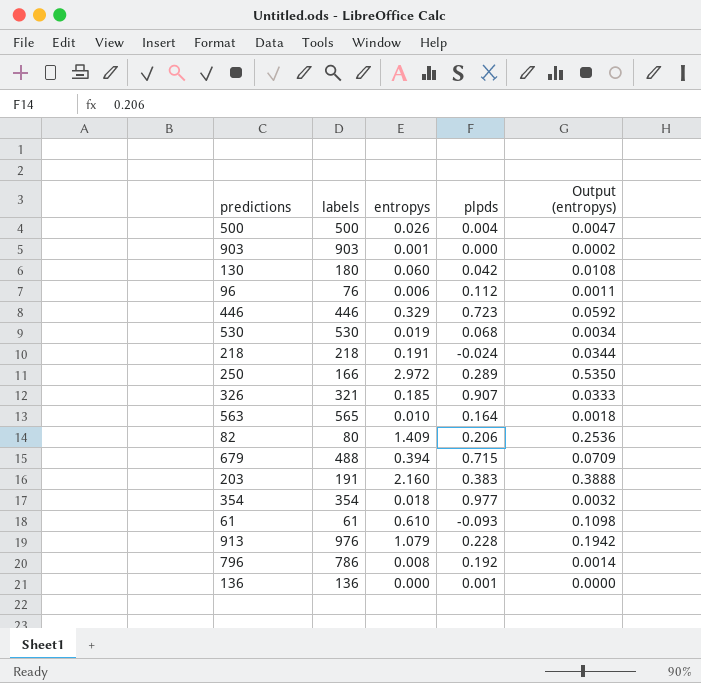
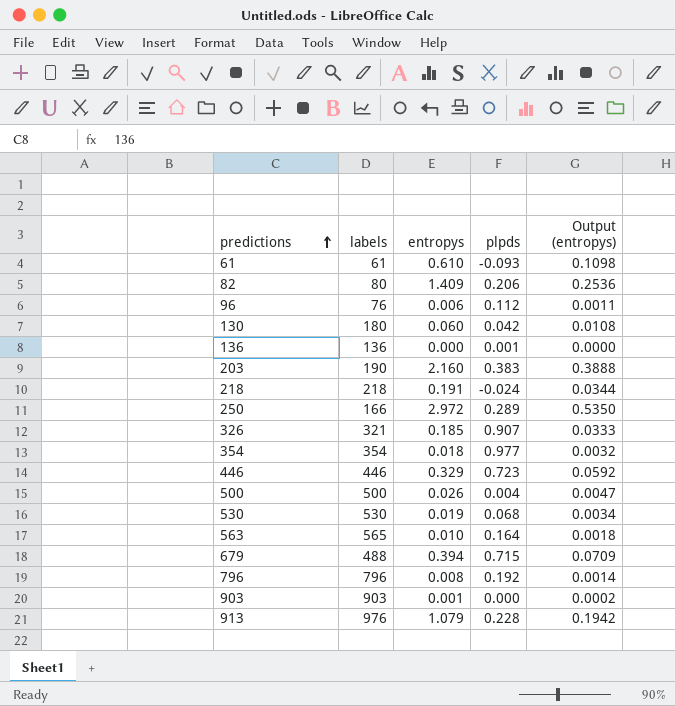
row order: none -> predictions ascending
203 | labels: 191 -> 190
796 | labels: 786 -> 796

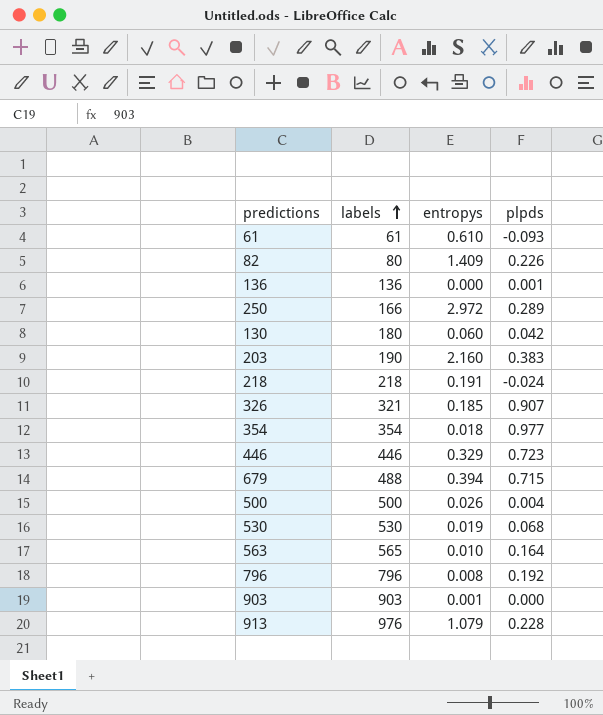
row order: predictions ascending -> labels ascending
column Output (entropys) | formula: [entropys] * 0.18 -> none
row 96: 76 | 0.006 | 0.112 | 0.0011 -> none
82 | plpds: 0.206 -> 0.226

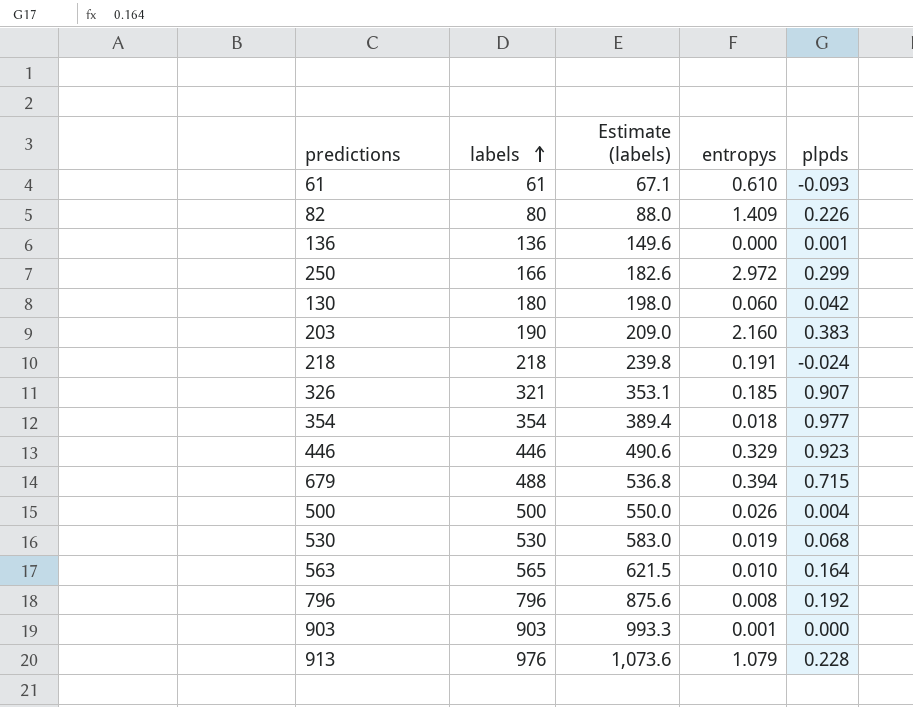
column Estimate (labels) | formula: none -> [labels] * 1.1
250 | plpds: 0.289 -> 0.299
446 | plpds: 0.723 -> 0.923

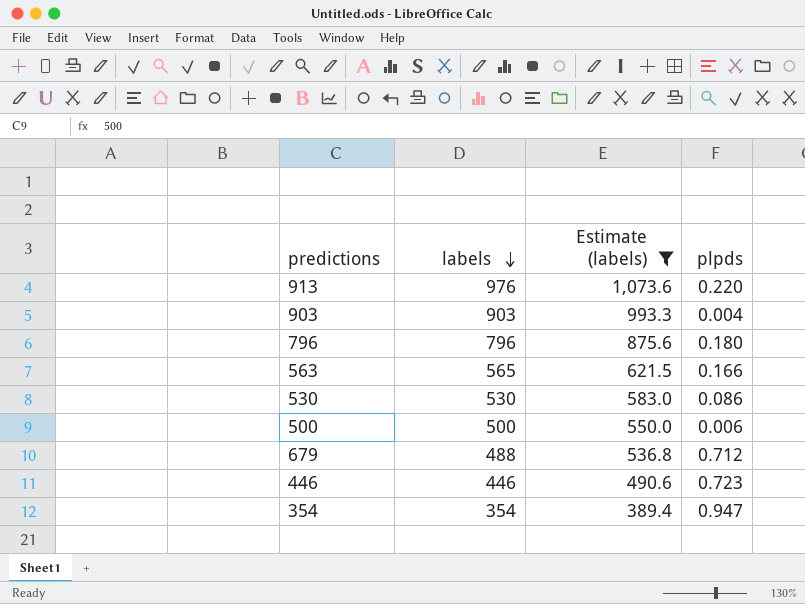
filter: none -> Estimate (labels) >= 389.4
row order: labels ascending -> labels descending
column entropys | position: 4 -> none
913 | plpds: 0.228 -> 0.220
903 | plpds: 0.000 -> 0.004
796 | plpds: 0.192 -> 0.180
563 | plpds: 0.164 -> 0.166
530 | plpds: 0.068 -> 0.086
500 | plpds: 0.004 -> 0.006
679 | plpds: 0.715 -> 0.712
446 | plpds: 0.923 -> 0.723
354 | plpds: 0.977 -> 0.947

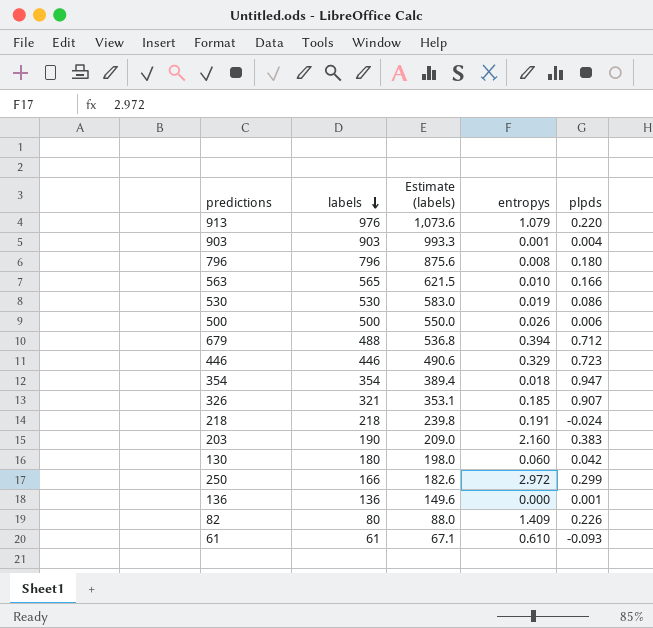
filter: Estimate (labels) >= 389.4 -> none
column entropys | position: none -> 4

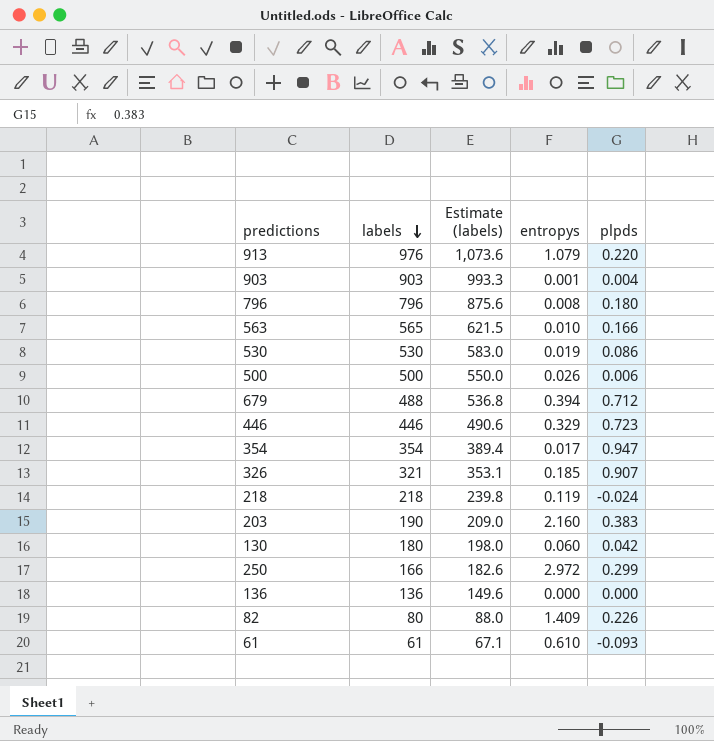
354 | entropys: 0.018 -> 0.017
218 | entropys: 0.191 -> 0.119
136 | plpds: 0.001 -> 0.000

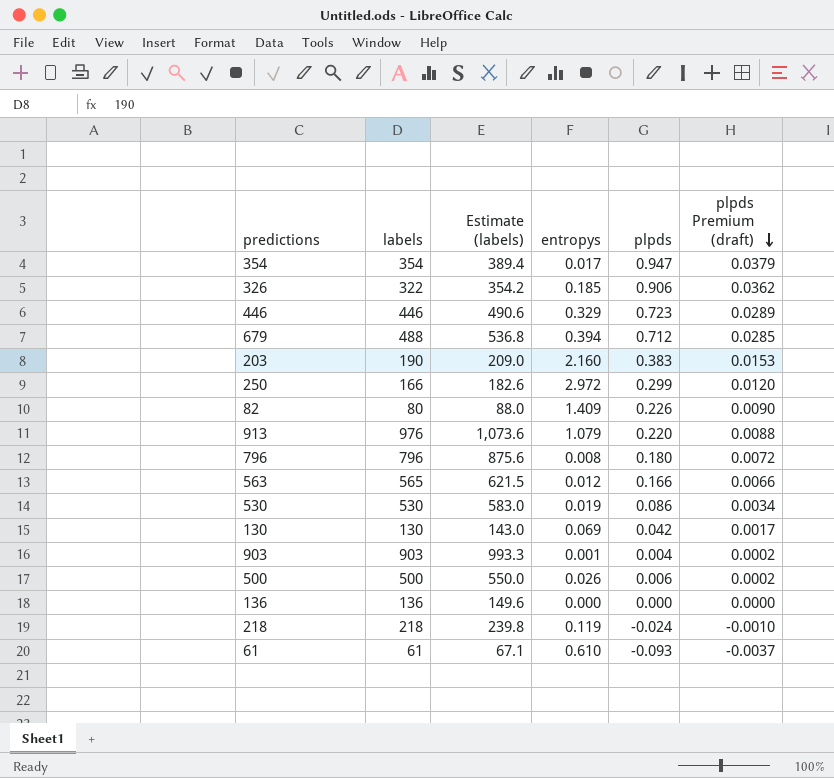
row order: labels descending -> plpds Premium (draft) descending
column plpds Premium (draft) | formula: none -> [plpds] * 0.04
326 | labels: 321 -> 322
326 | Estimate (labels): 353.1 -> 354.2
326 | plpds: 0.907 -> 0.906
563 | entropys: 0.010 -> 0.012
130 | labels: 180 -> 130
130 | Estimate (labels): 198.0 -> 143.0
130 | entropys: 0.060 -> 0.069

